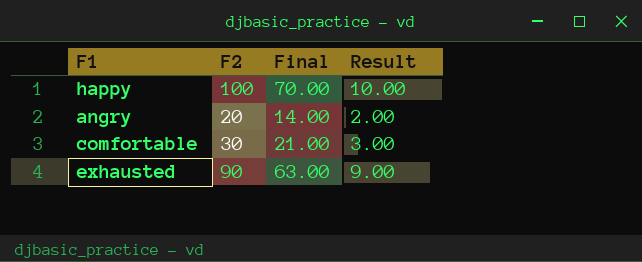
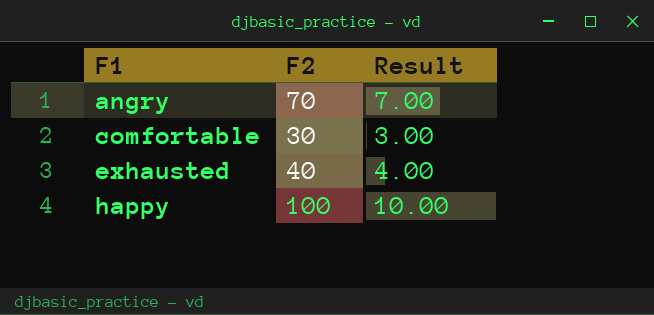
row order: none -> F1 ascending
column Final | formula: [F2] * 0.7 -> none
angry | F2: 20 -> 70
angry | Result: 2.00 -> 7.00
exhausted | F2: 90 -> 40
exhausted | Result: 9.00 -> 4.00

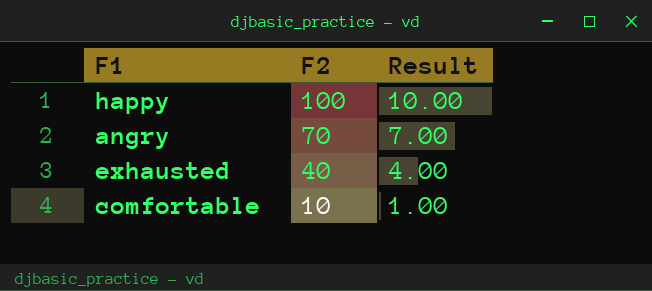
row order: F1 ascending -> F2 descending
comfortable | F2: 30 -> 10
comfortable | Result: 3.00 -> 1.00

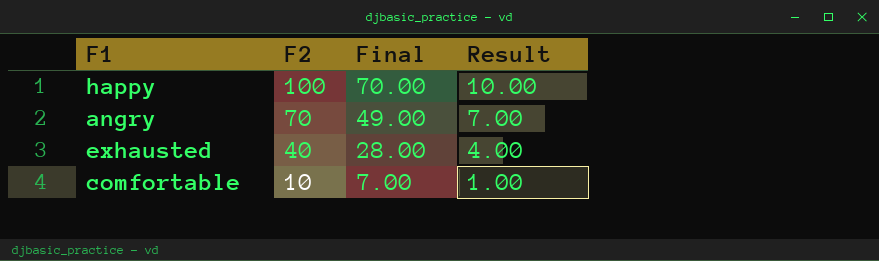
column Final | formula: none -> [F2] * 0.7

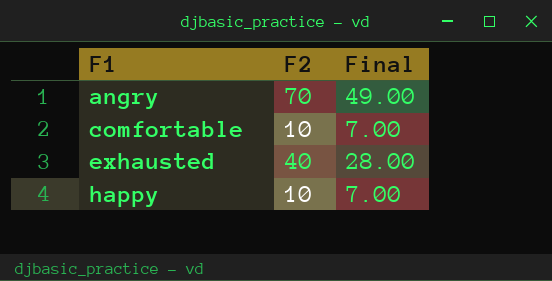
row order: F2 descending -> F1 ascending
column Result | formula: [F2] * 0.1 -> none
happy | F2: 100 -> 10
happy | Final: 70.00 -> 7.00

